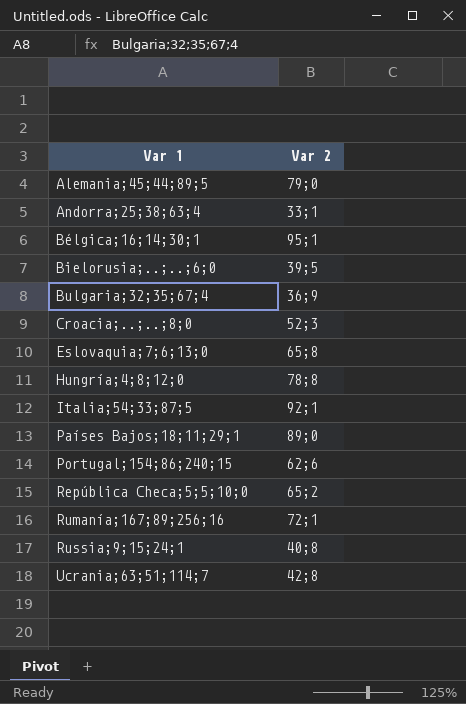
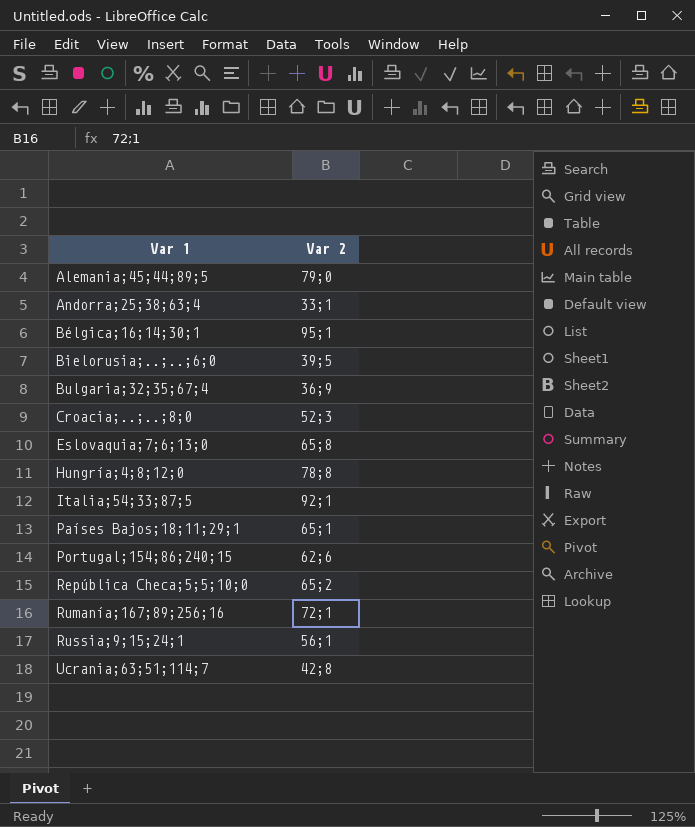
Países Bajos;18;11;29;1 | Var 2: 89;0 -> 65;1
Russia;9;15;24;1 | Var 2: 40;8 -> 56;1

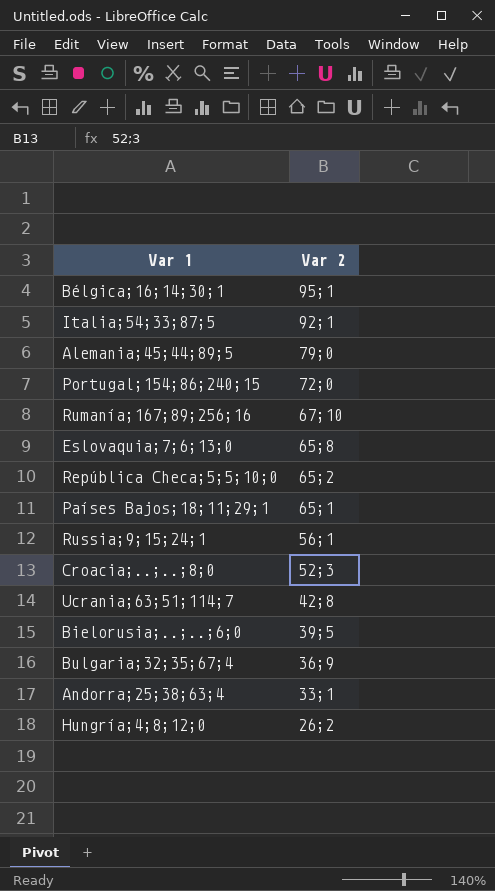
row order: Var 1 ascending -> Var 2 descending
Portugal;154;86;240;15 | Var 2: 62;6 -> 72;0
Rumanía;167;89;256;16 | Var 2: 72;1 -> 67;10
Hungría;4;8;12;0 | Var 2: 78;8 -> 26;2

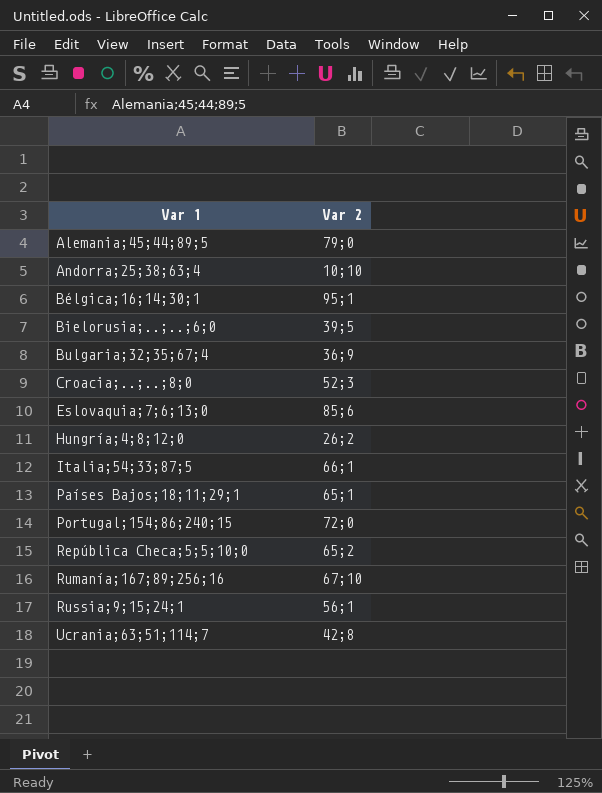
row order: Var 2 descending -> Var 1 ascending
Andorra;25;38;63;4 | Var 2: 33;1 -> 10;10
Eslovaquia;7;6;13;0 | Var 2: 65;8 -> 85;6
Italia;54;33;87;5 | Var 2: 92;1 -> 66;1

